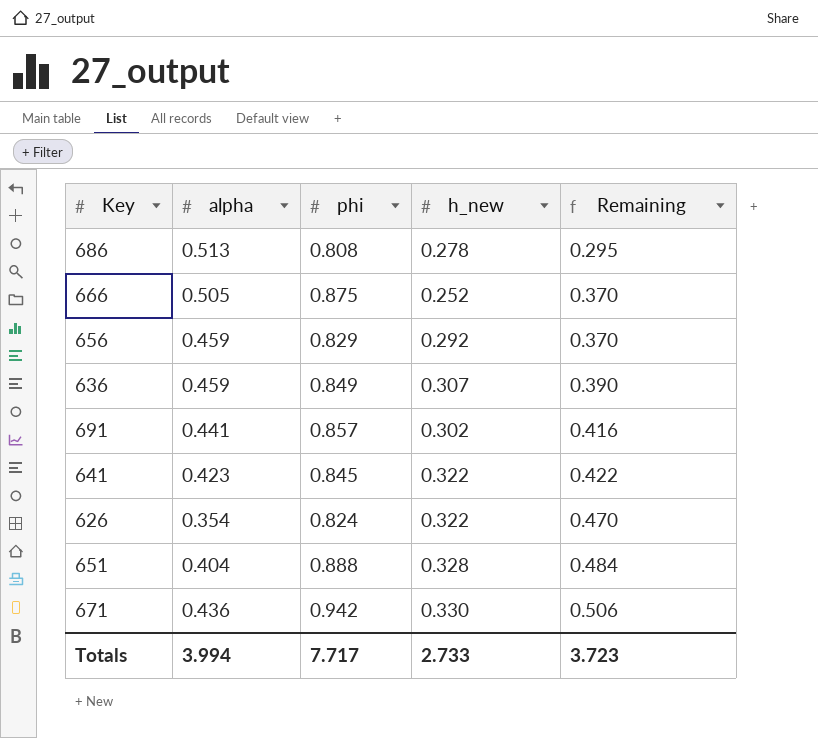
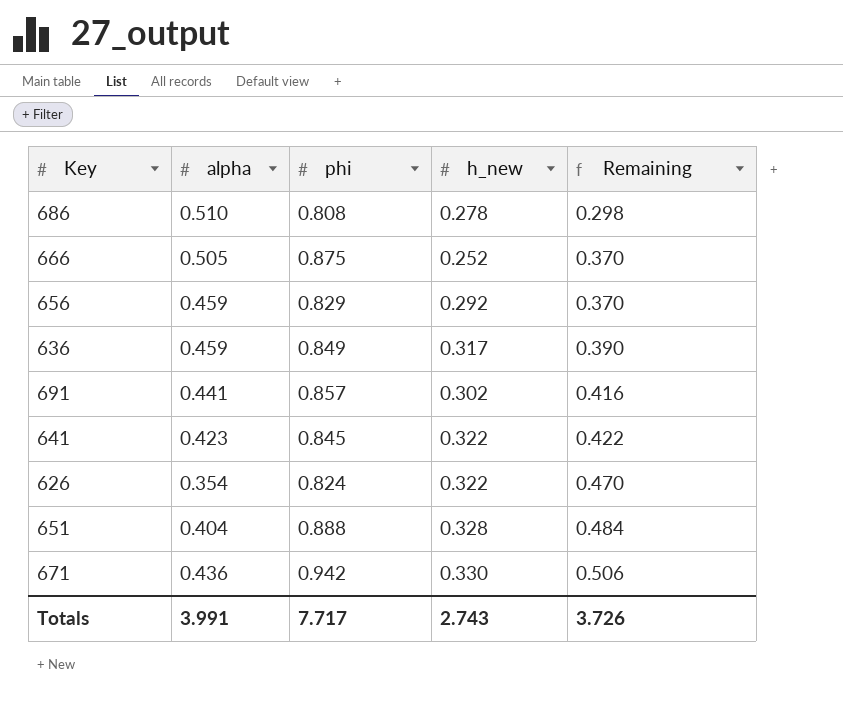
686 | alpha: 0.513 -> 0.510
686 | Remaining: 0.295 -> 0.298
636 | h_new: 0.307 -> 0.317
Totals | alpha: 3.994 -> 3.991
Totals | h_new: 2.733 -> 2.743
Totals | Remaining: 3.723 -> 3.726

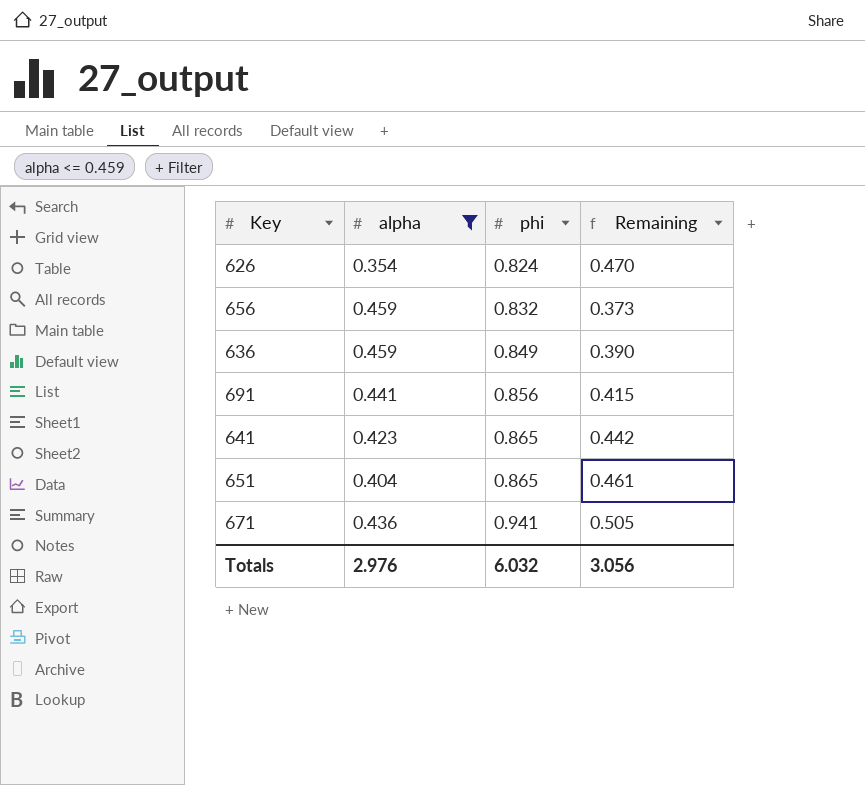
filter: none -> alpha <= 0.459
row order: Remaining ascending -> phi ascending
column h_new | position: 4 -> none
656 | phi: 0.829 -> 0.832
656 | Remaining: 0.370 -> 0.373
691 | phi: 0.857 -> 0.856
691 | Remaining: 0.416 -> 0.415
641 | phi: 0.845 -> 0.865
641 | Remaining: 0.422 -> 0.442
651 | phi: 0.888 -> 0.865
651 | Remaining: 0.484 -> 0.461
671 | phi: 0.942 -> 0.941
671 | Remaining: 0.506 -> 0.505
Totals | alpha: 3.991 -> 2.976
Totals | phi: 7.717 -> 6.032
Totals | Remaining: 3.726 -> 3.056

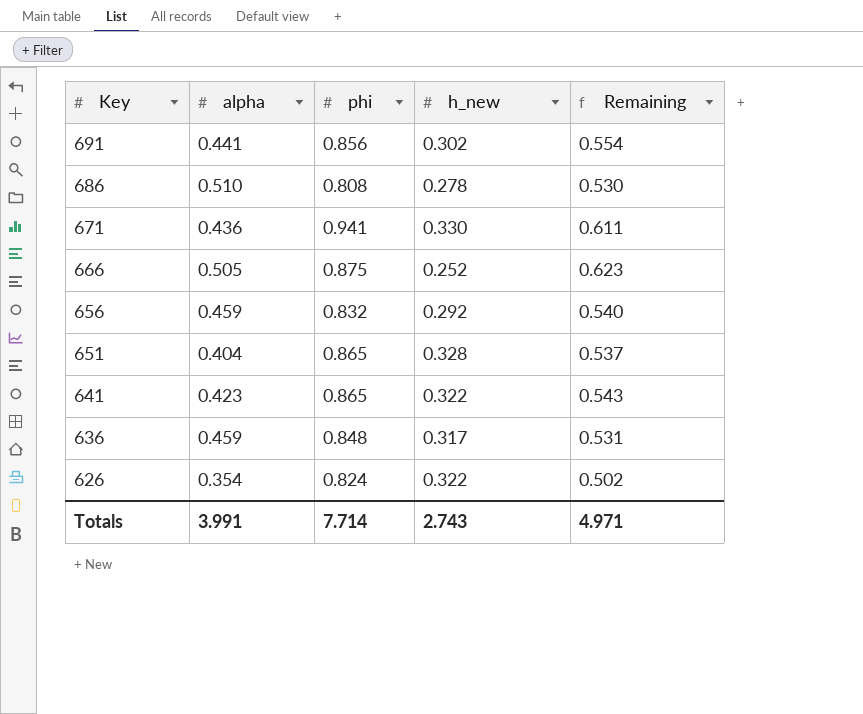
filter: alpha <= 0.459 -> none
row order: phi ascending -> Key descending
column h_new | position: none -> 4
column Remaining | formula: [phi] - [alpha] -> [phi] - [h_new]
636 | phi: 0.849 -> 0.848
Totals | alpha: 2.976 -> 3.991
Totals | phi: 6.032 -> 7.714
Totals | Remaining: 3.056 -> 4.971

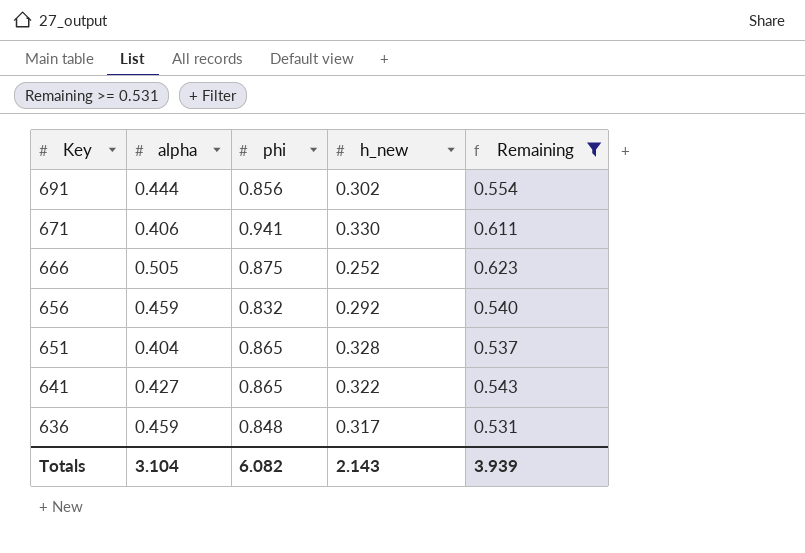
filter: none -> Remaining >= 0.531
691 | alpha: 0.441 -> 0.444
671 | alpha: 0.436 -> 0.406
641 | alpha: 0.423 -> 0.427
Totals | alpha: 3.991 -> 3.104
Totals | phi: 7.714 -> 6.082
Totals | h_new: 2.743 -> 2.143
Totals | Remaining: 4.971 -> 3.939

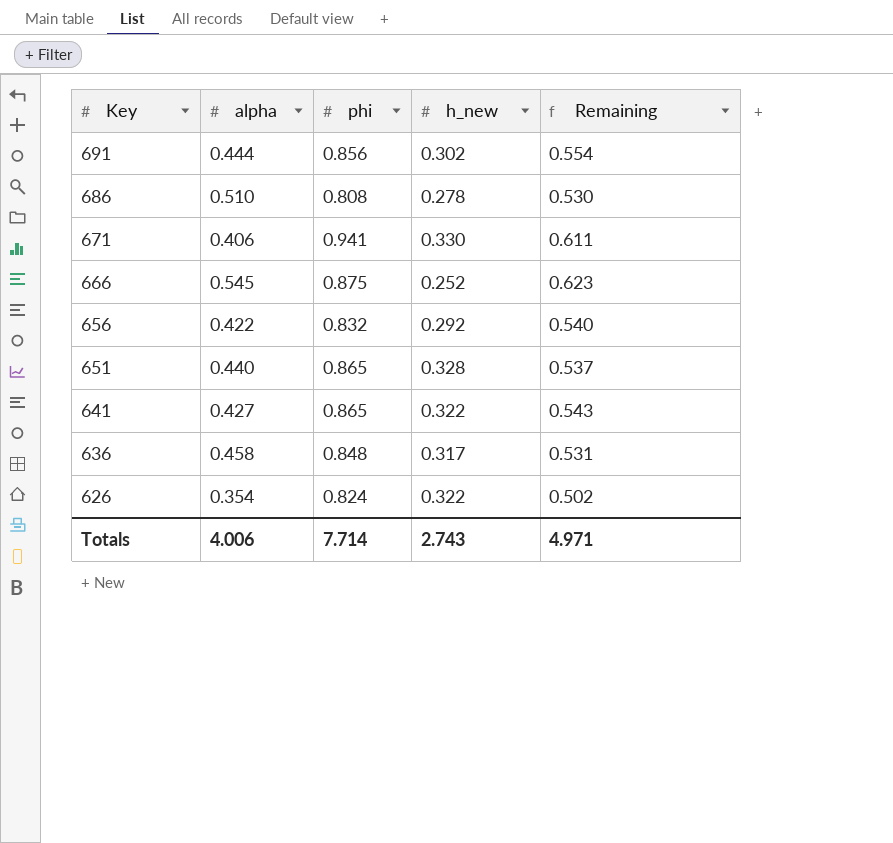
filter: Remaining >= 0.531 -> none
666 | alpha: 0.505 -> 0.545
656 | alpha: 0.459 -> 0.422
651 | alpha: 0.404 -> 0.440
636 | alpha: 0.459 -> 0.458
Totals | alpha: 3.104 -> 4.006
Totals | phi: 6.082 -> 7.714
Totals | h_new: 2.143 -> 2.743
Totals | Remaining: 3.939 -> 4.971

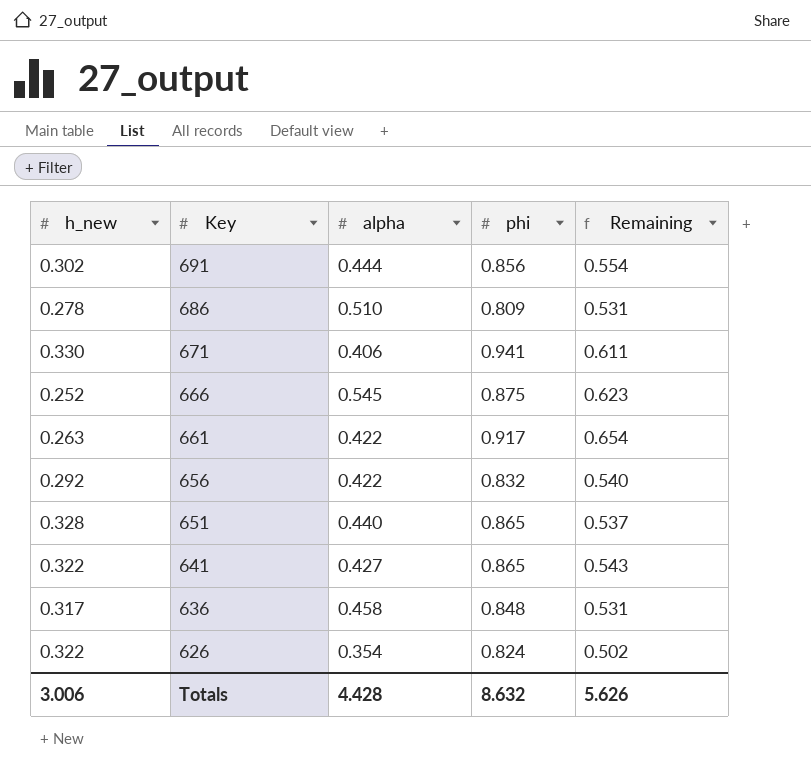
column h_new | position: 4 -> 1
686 | phi: 0.808 -> 0.809
686 | Remaining: 0.530 -> 0.531
row 661: none -> 0.263 | 0.422 | 0.917 | 0.654
Totals | h_new: 2.743 -> 3.006
Totals | alpha: 4.006 -> 4.428
Totals | phi: 7.714 -> 8.632
Totals | Remaining: 4.971 -> 5.626

